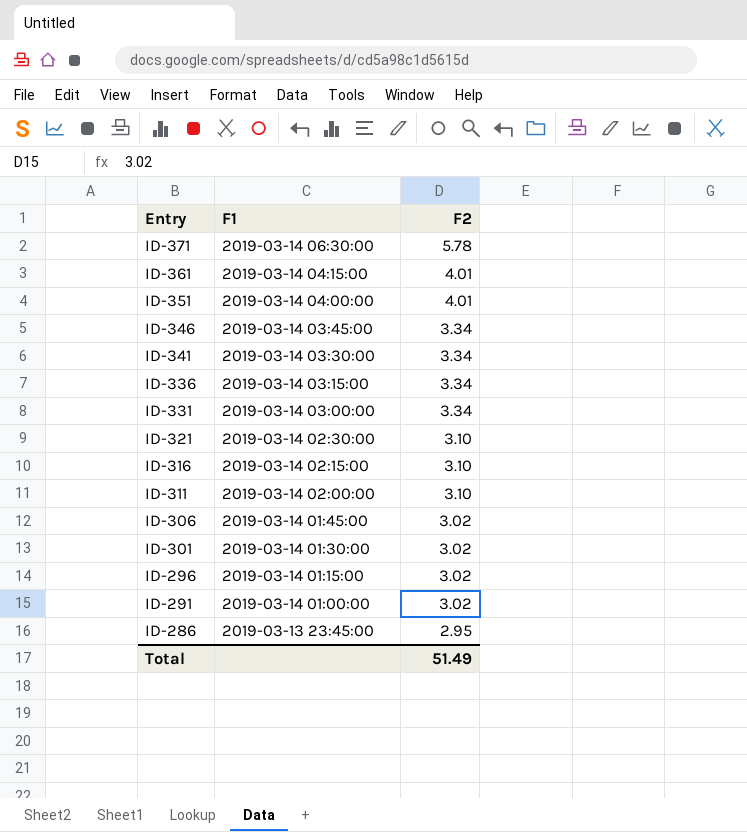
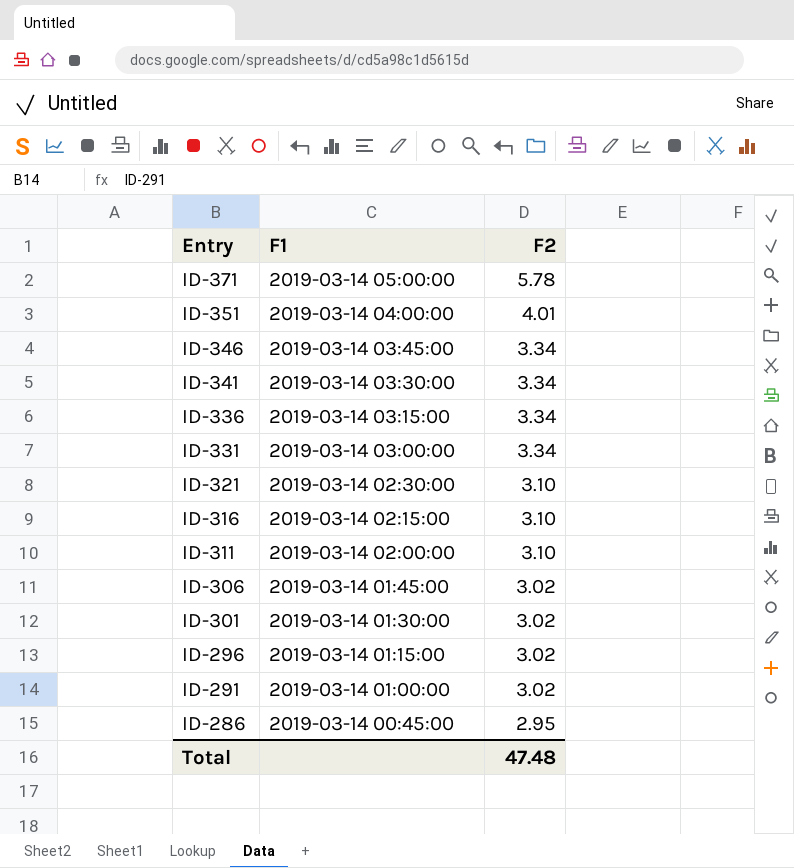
row ID-361: 2019-03-14 04:15:00 | 4.01 -> none
ID-371 | F1: 2019-03-14 06:30:00 -> 2019-03-14 05:00:00
ID-286 | F1: 2019-03-13 23:45:00 -> 2019-03-14 00:45:00
Total | F2: 51.49 -> 47.48

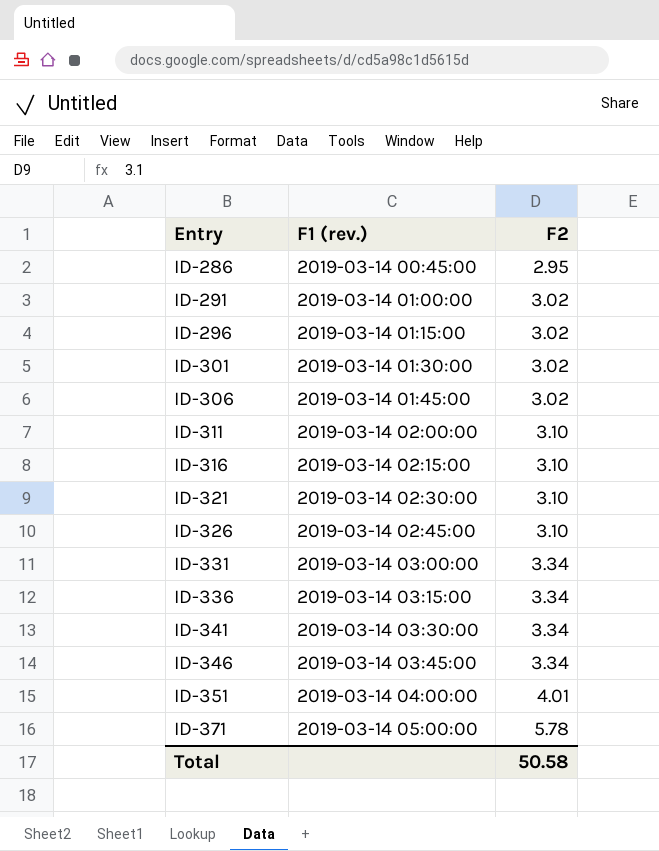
row order: Entry descending -> Entry ascending
column name: F1 -> F1 (rev.)
row ID-326: none -> 2019-03-14 02:45:00 | 3.10
Total | F2: 47.48 -> 50.58

